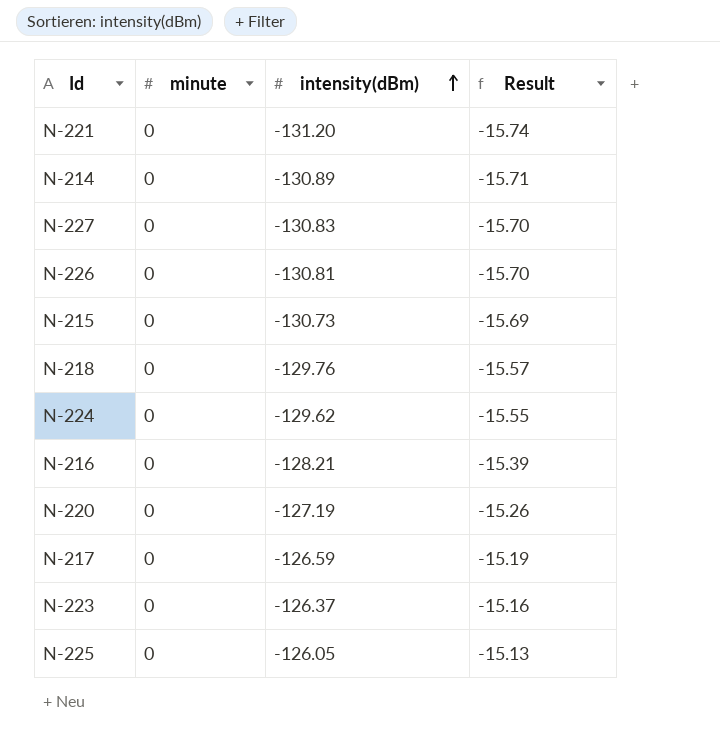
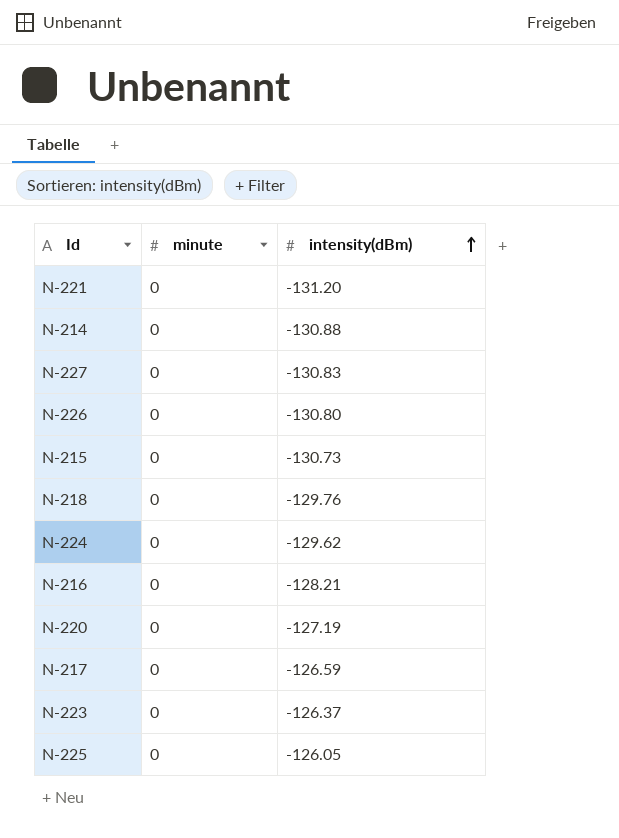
column Result | formula: [intensity(dBm)] * 0.12 -> none
N-214 | intensity(dBm): -130.89 -> -130.88
N-226 | intensity(dBm): -130.81 -> -130.80

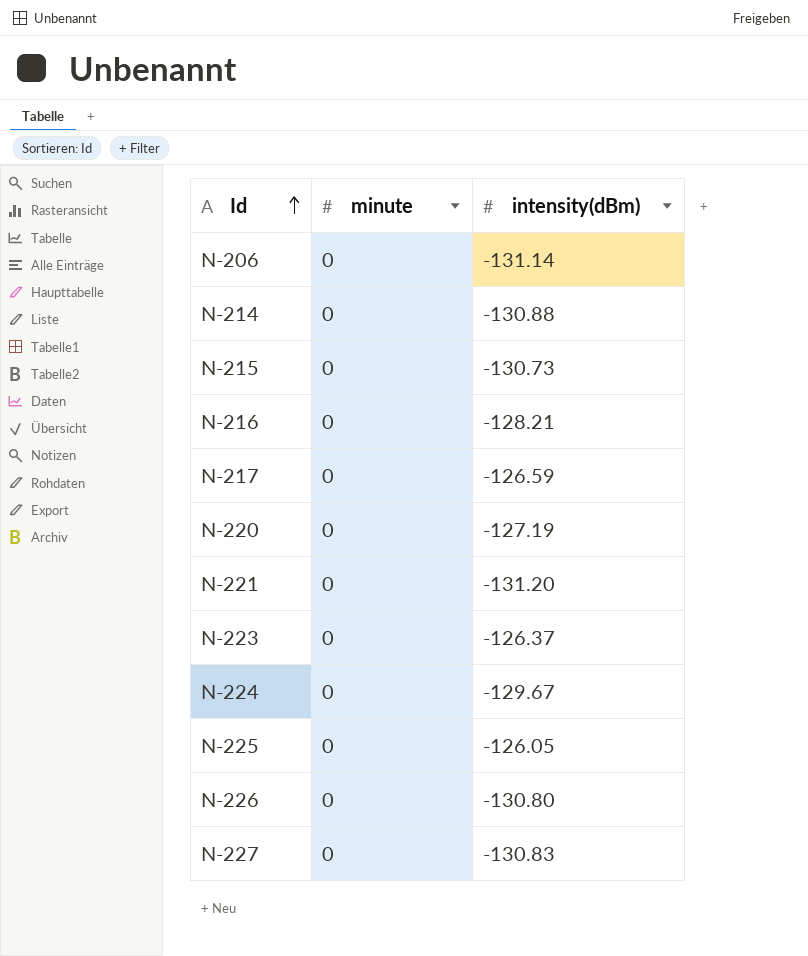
row order: intensity(dBm) ascending -> Id ascending
row N-218: 0 | -129.76 -> none
row N-206: none -> 0 | -131.14
N-224 | intensity(dBm): -129.62 -> -129.67

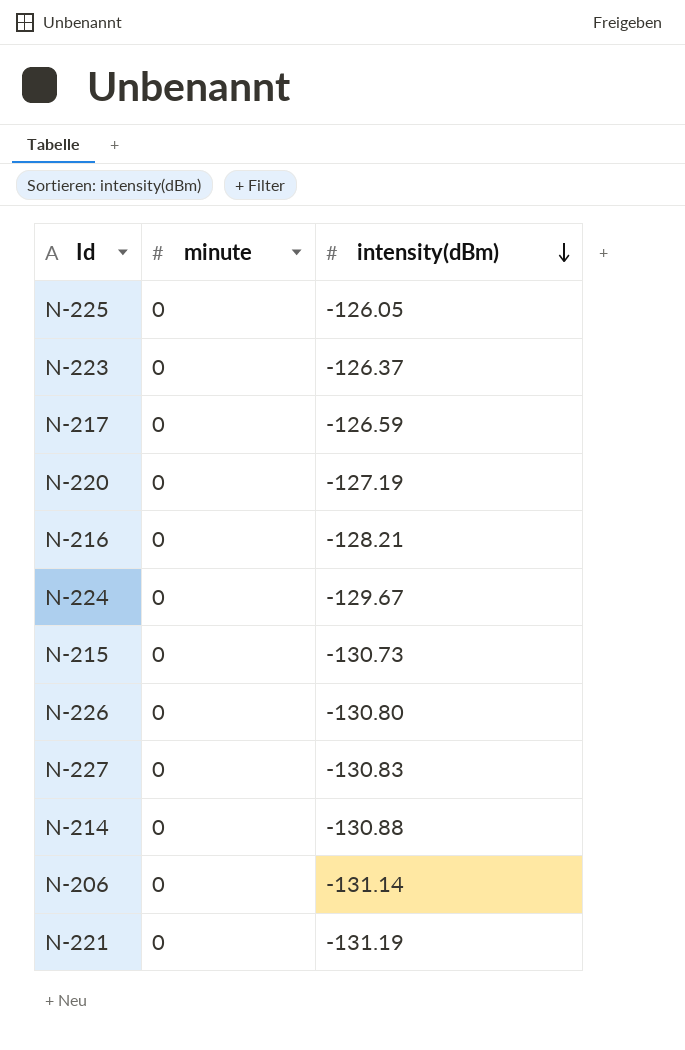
row order: Id ascending -> intensity(dBm) descending
N-221 | intensity(dBm): -131.20 -> -131.19

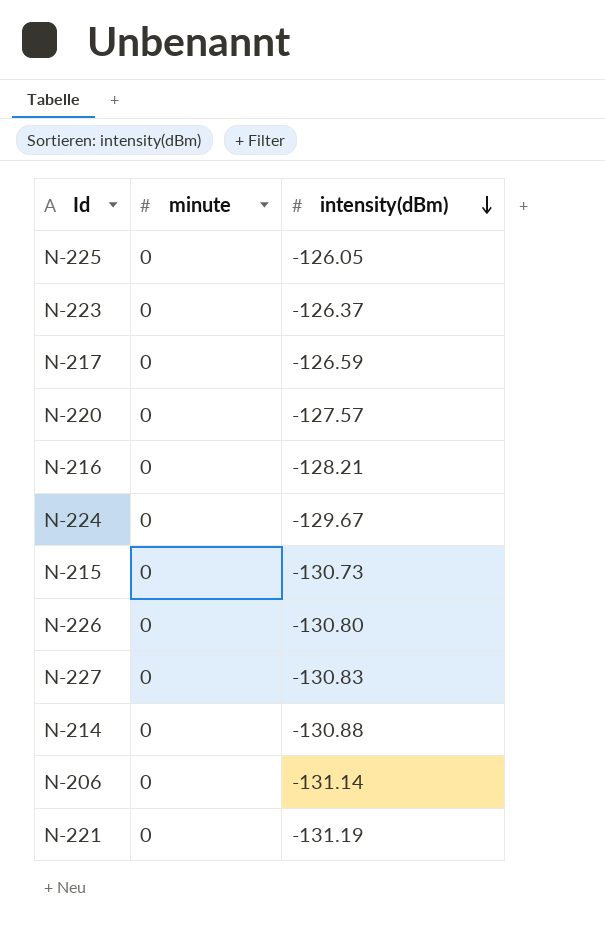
N-220 | intensity(dBm): -127.19 -> -127.57

